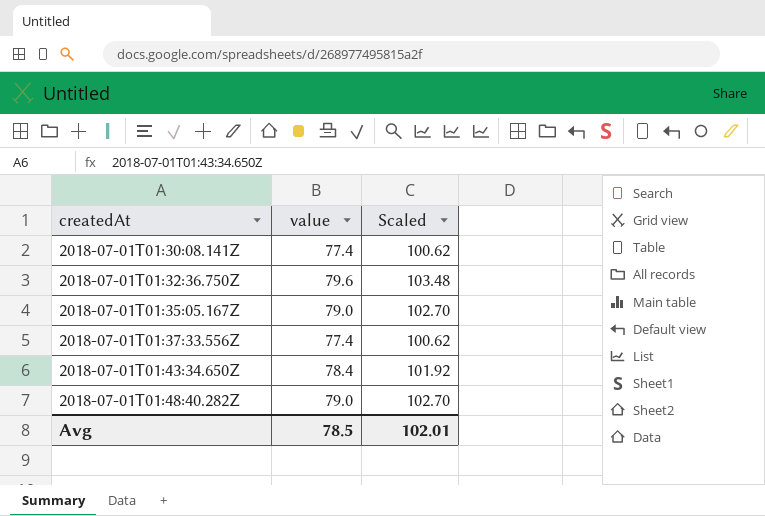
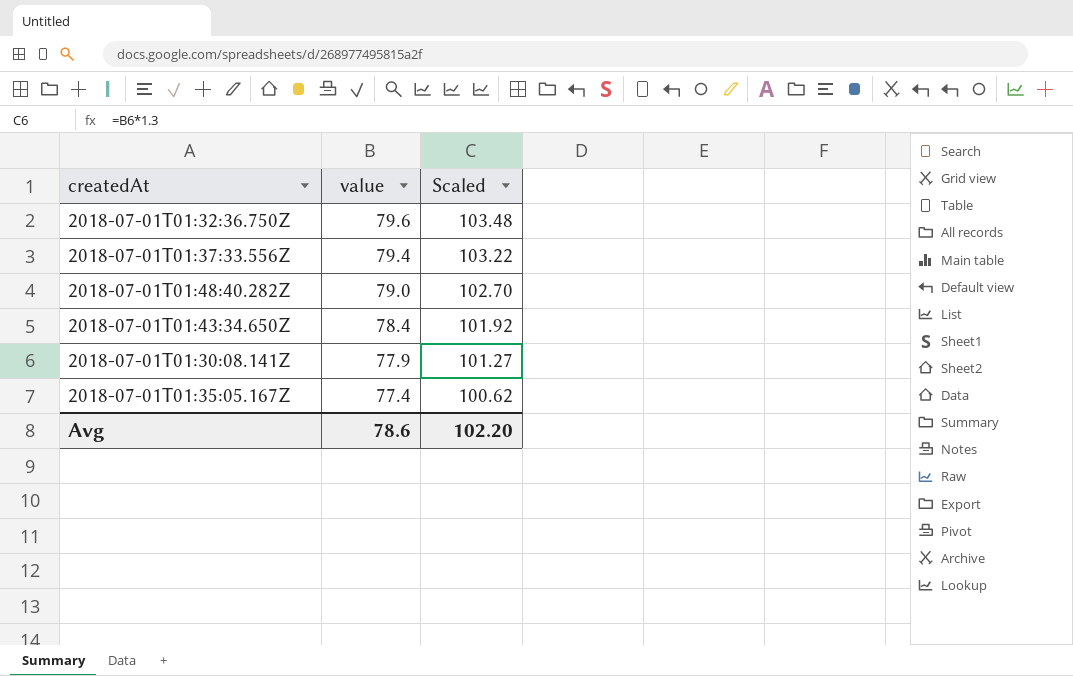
row order: createdAt ascending -> value descending
2018-07-01T01:37:33.556Z | value: 77.4 -> 79.4
2018-07-01T01:37:33.556Z | Scaled: 100.62 -> 103.22
2018-07-01T01:30:08.141Z | value: 77.4 -> 77.9
2018-07-01T01:30:08.141Z | Scaled: 100.62 -> 101.27
2018-07-01T01:35:05.167Z | value: 79.0 -> 77.4
2018-07-01T01:35:05.167Z | Scaled: 102.70 -> 100.62
Avg | value: 78.5 -> 78.6
Avg | Scaled: 102.01 -> 102.20

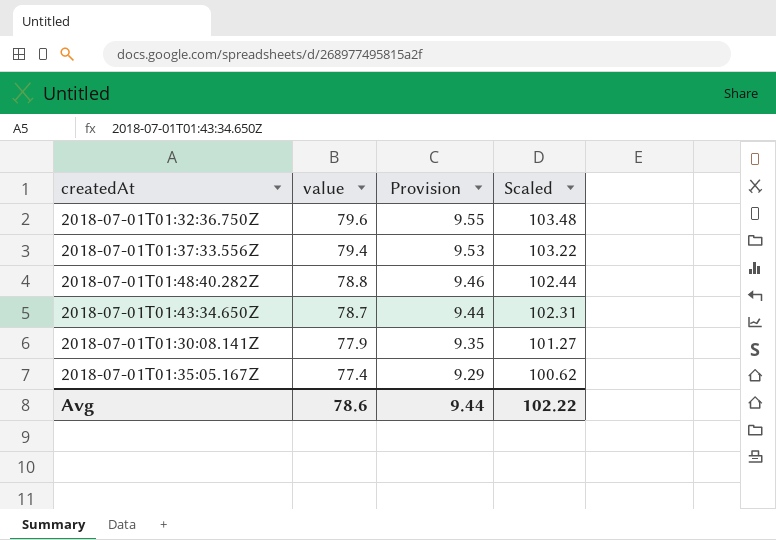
column Provision | formula: none -> [value] * 0.12
2018-07-01T01:48:40.282Z | value: 79.0 -> 78.8
2018-07-01T01:48:40.282Z | Scaled: 102.70 -> 102.44
2018-07-01T01:43:34.650Z | value: 78.4 -> 78.7
2018-07-01T01:43:34.650Z | Scaled: 101.92 -> 102.31
Avg | Scaled: 102.20 -> 102.22

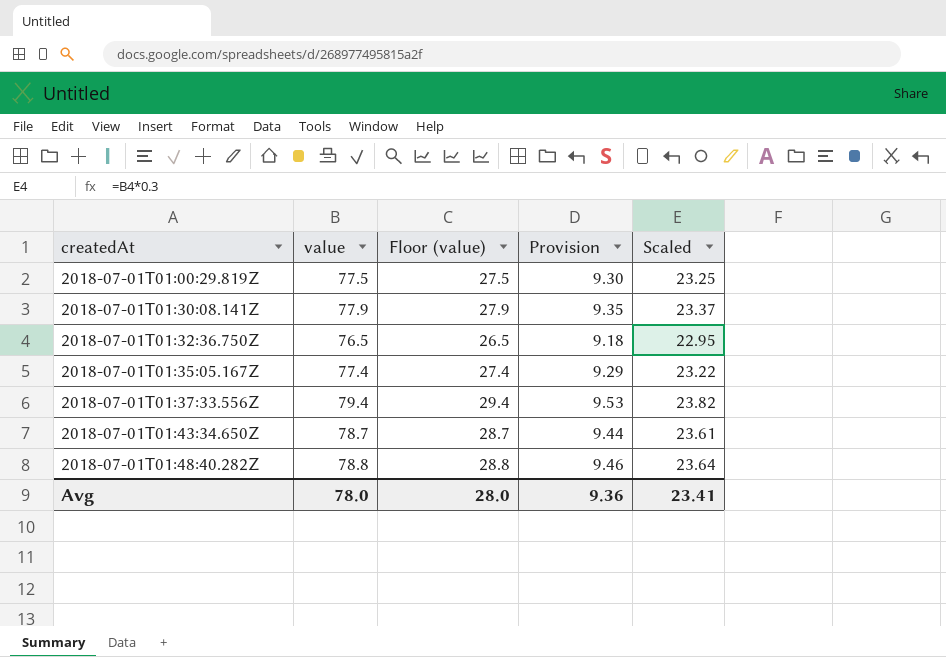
row order: value descending -> createdAt ascending
column Floor (value) | formula: none -> [value] - 50
column Scaled | formula: [value] * 1.3 -> [value] * 0.3
row 2018-07-01T01:00:29.819Z: none -> 77.5 | 27.5 | 9.30 | 23.25
2018-07-01T01:32:36.750Z | value: 79.6 -> 76.5
2018-07-01T01:32:36.750Z | Provision: 9.55 -> 9.18
Avg | value: 78.6 -> 78.0
Avg | Provision: 9.44 -> 9.36
Avg | Scaled: 102.22 -> 23.41

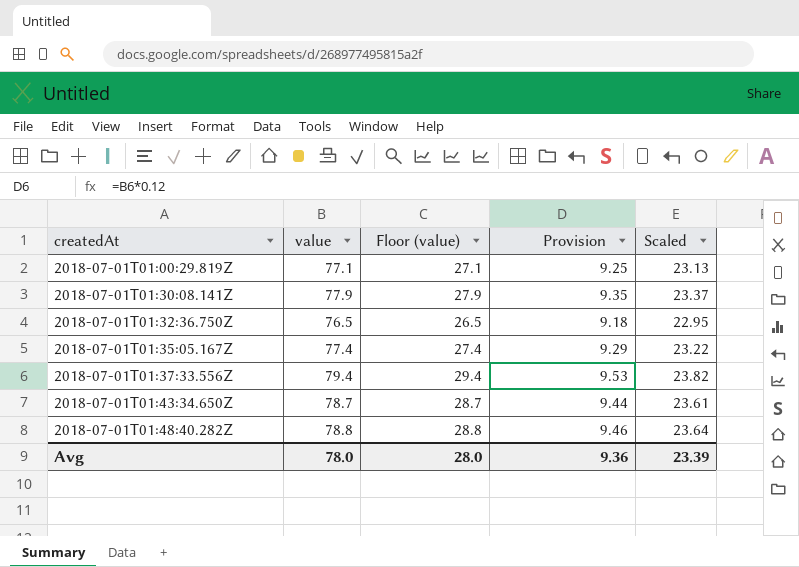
2018-07-01T01:00:29.819Z | value: 77.5 -> 77.1
2018-07-01T01:00:29.819Z | Floor (value): 27.5 -> 27.1
2018-07-01T01:00:29.819Z | Provision: 9.30 -> 9.25
2018-07-01T01:00:29.819Z | Scaled: 23.25 -> 23.13
Avg | Scaled: 23.41 -> 23.39

